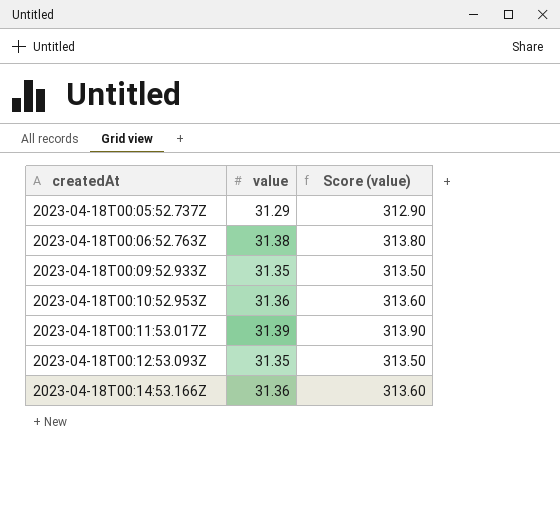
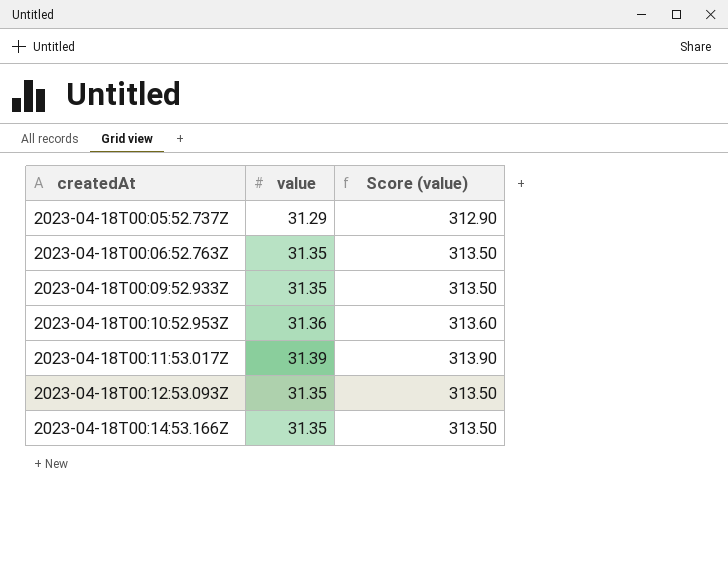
2023-04-18T00:06:52.763Z | value: 31.38 -> 31.35
2023-04-18T00:06:52.763Z | Score (value): 313.80 -> 313.50
2023-04-18T00:14:53.166Z | value: 31.36 -> 31.35
2023-04-18T00:14:53.166Z | Score (value): 313.60 -> 313.50

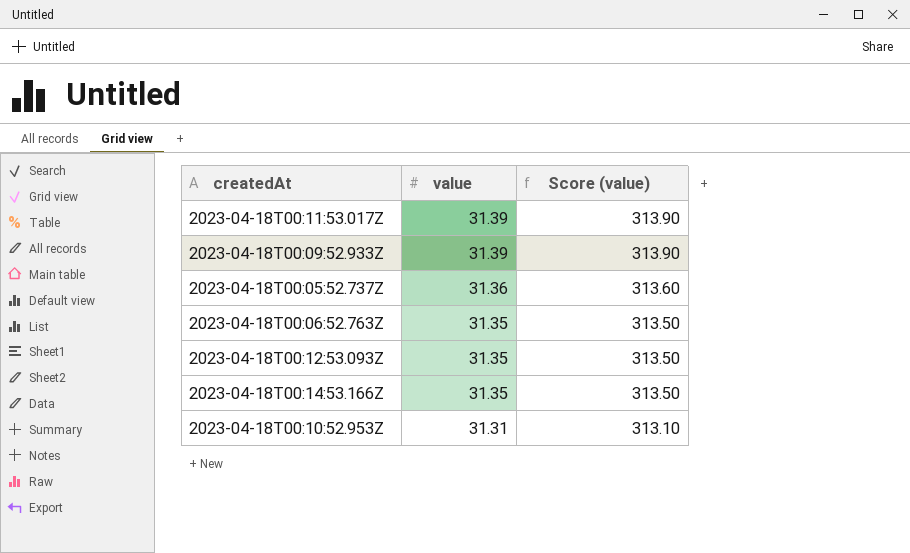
row order: createdAt ascending -> value descending
2023-04-18T00:09:52.933Z | value: 31.35 -> 31.39
2023-04-18T00:09:52.933Z | Score (value): 313.50 -> 313.90
2023-04-18T00:05:52.737Z | value: 31.29 -> 31.36
2023-04-18T00:05:52.737Z | Score (value): 312.90 -> 313.60
2023-04-18T00:10:52.953Z | value: 31.36 -> 31.31
2023-04-18T00:10:52.953Z | Score (value): 313.60 -> 313.10

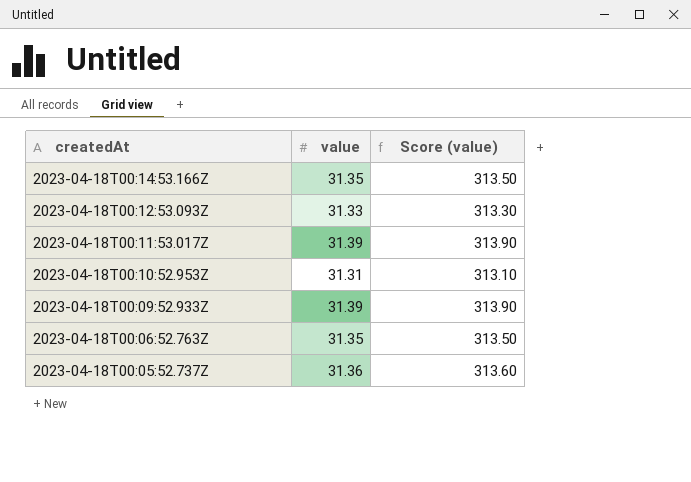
row order: value descending -> createdAt descending
2023-04-18T00:12:53.093Z | value: 31.35 -> 31.33
2023-04-18T00:12:53.093Z | Score (value): 313.50 -> 313.30

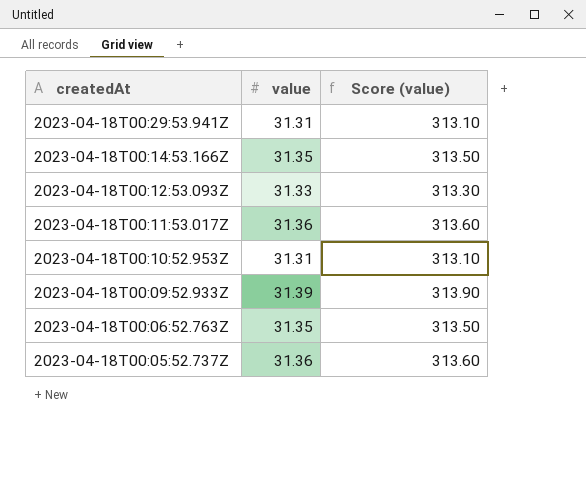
row 2023-04-18T00:29:53.941Z: none -> 31.31 | 313.10
2023-04-18T00:11:53.017Z | value: 31.39 -> 31.36
2023-04-18T00:11:53.017Z | Score (value): 313.90 -> 313.60

